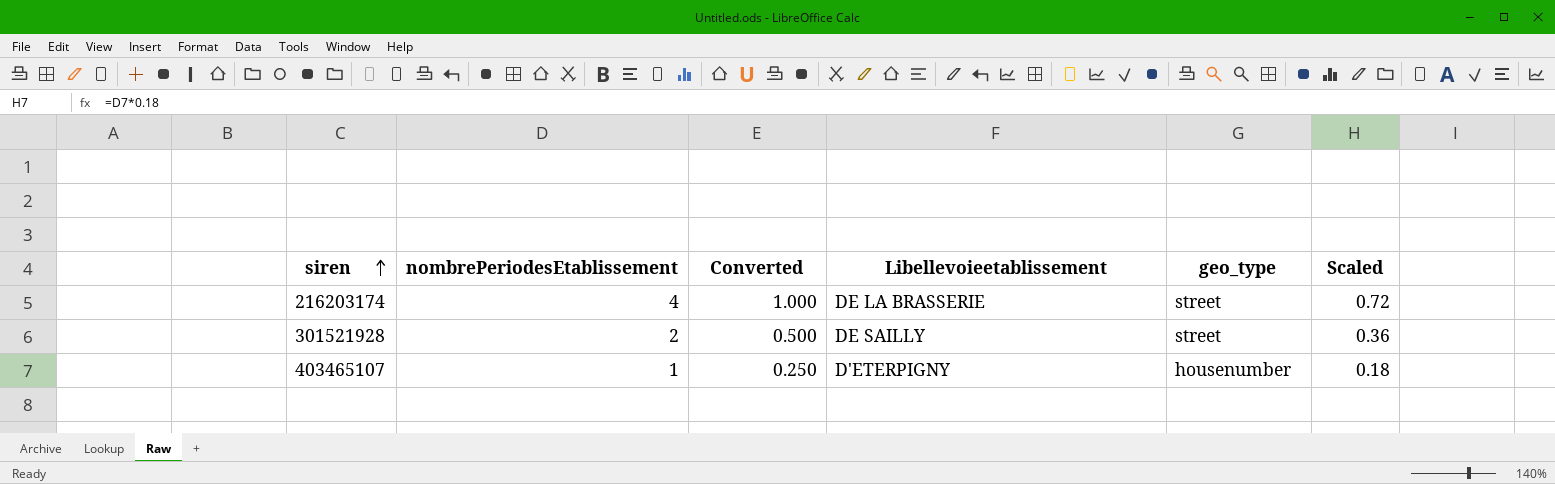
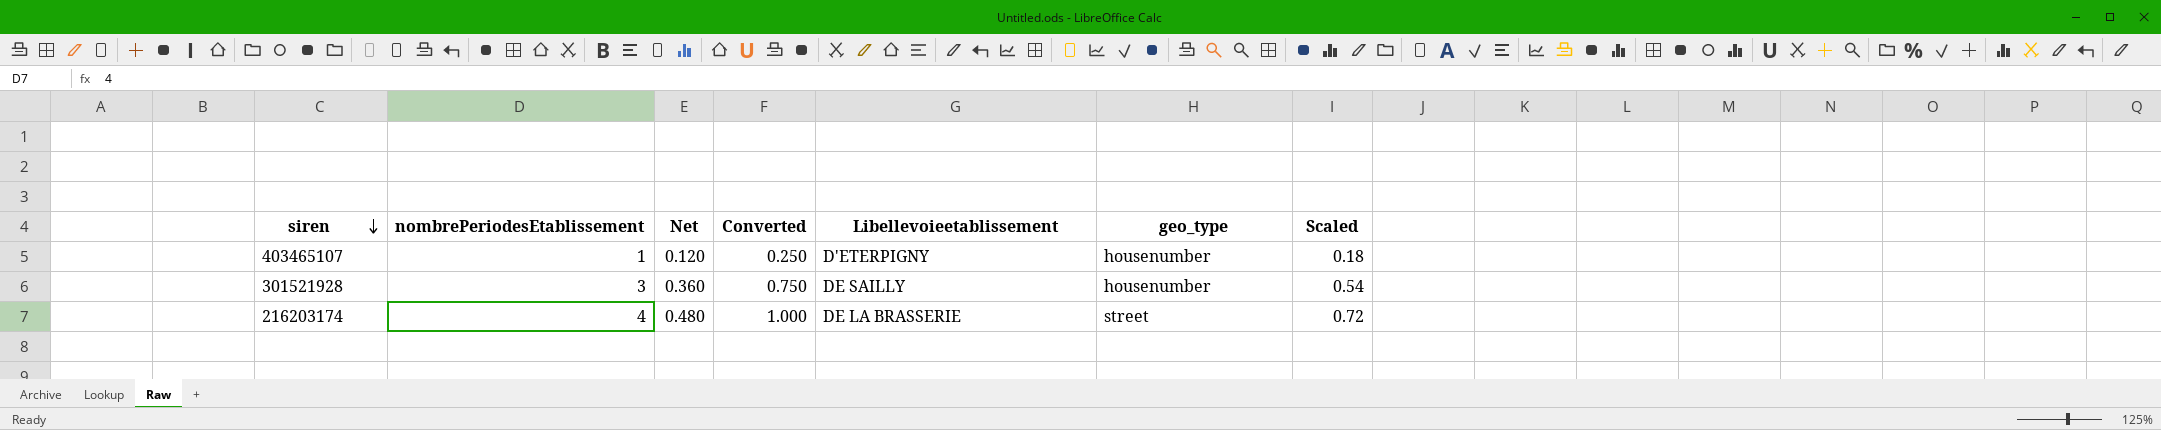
row order: siren ascending -> siren descending
column Net | formula: none -> [nombrePeriodesEtablissement] * 0.12
301521928 | nombrePeriodesEtablissement: 2 -> 3
301521928 | Converted: 0.500 -> 0.750
301521928 | geo_type: street -> housenumber
301521928 | Scaled: 0.36 -> 0.54

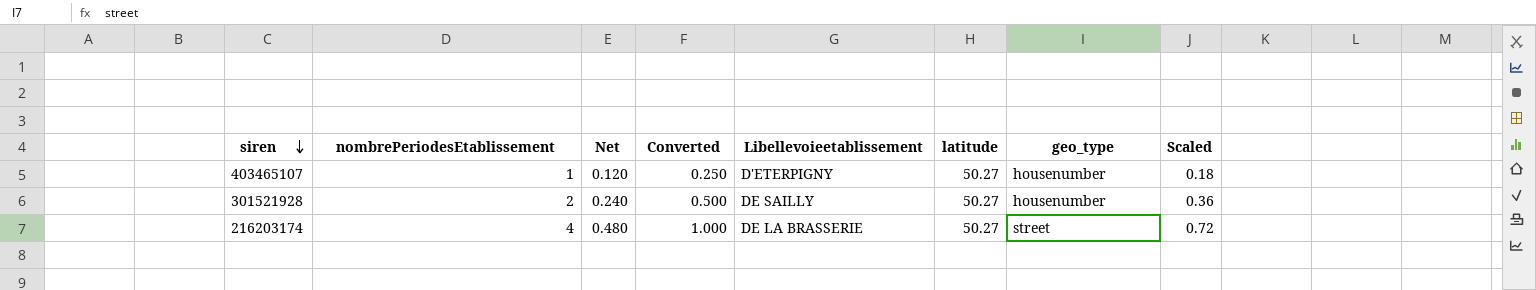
column latitude | position: none -> 6
301521928 | nombrePeriodesEtablissement: 3 -> 2
301521928 | Net: 0.360 -> 0.240
301521928 | Converted: 0.750 -> 0.500
301521928 | Scaled: 0.54 -> 0.36

